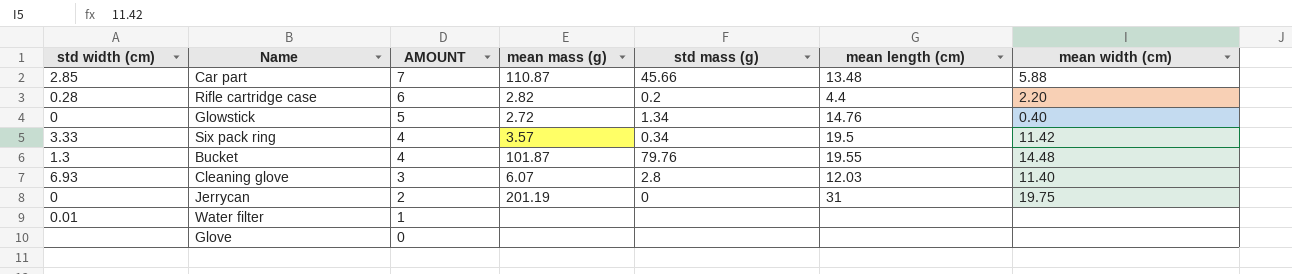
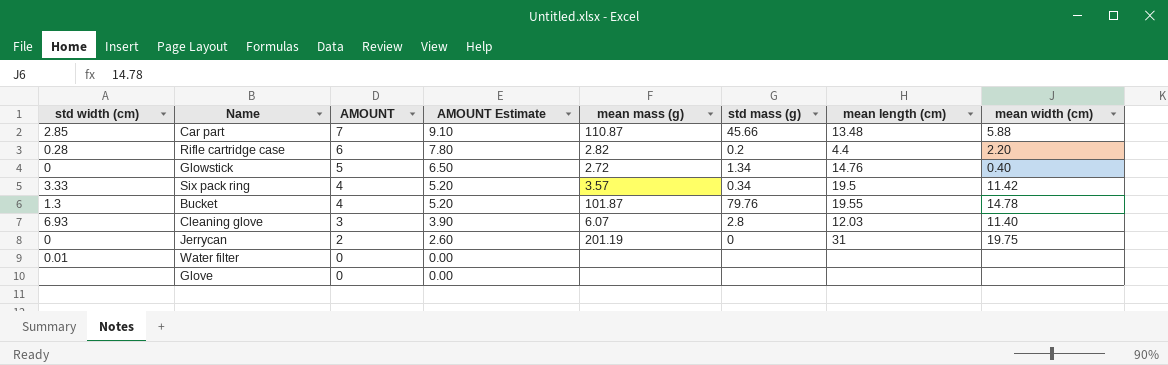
column AMOUNT Estimate | formula: none -> [AMOUNT] * 1.3
Bucket | mean width (cm): 14.48 -> 14.78
Water filter | AMOUNT: 1 -> 0

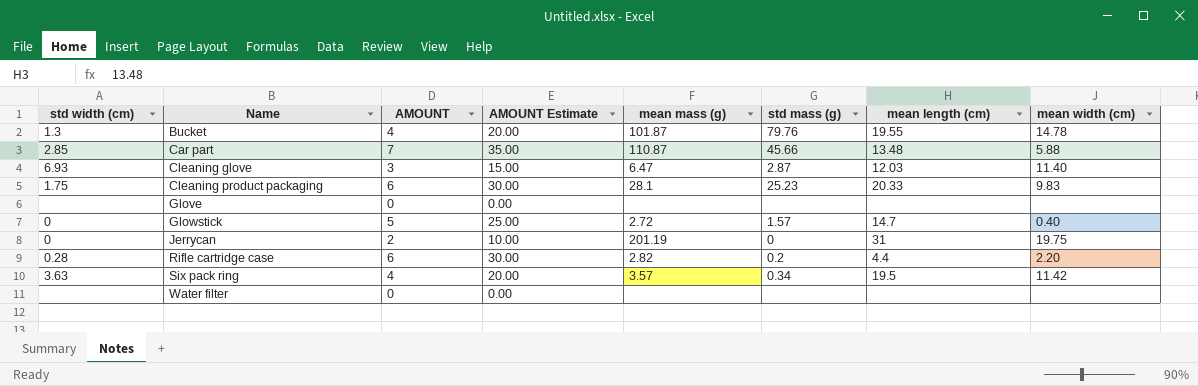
row order: AMOUNT descending -> Name ascending
column AMOUNT Estimate | formula: [AMOUNT] * 1.3 -> [AMOUNT] * 5
Cleaning glove | mean mass (g): 6.07 -> 6.47
Cleaning glove | std mass (g): 2.8 -> 2.87
row Cleaning product packaging: none -> 1.75 | 6 | 30.00 | 28.1 | 25.23 | 20.33 | 9.83
Glowstick | std mass (g): 1.34 -> 1.57
Glowstick | mean length (cm): 14.76 -> 14.7
Six pack ring | std width (cm): 3.33 -> 3.63
Water filter | std width (cm): 0.01 -> none

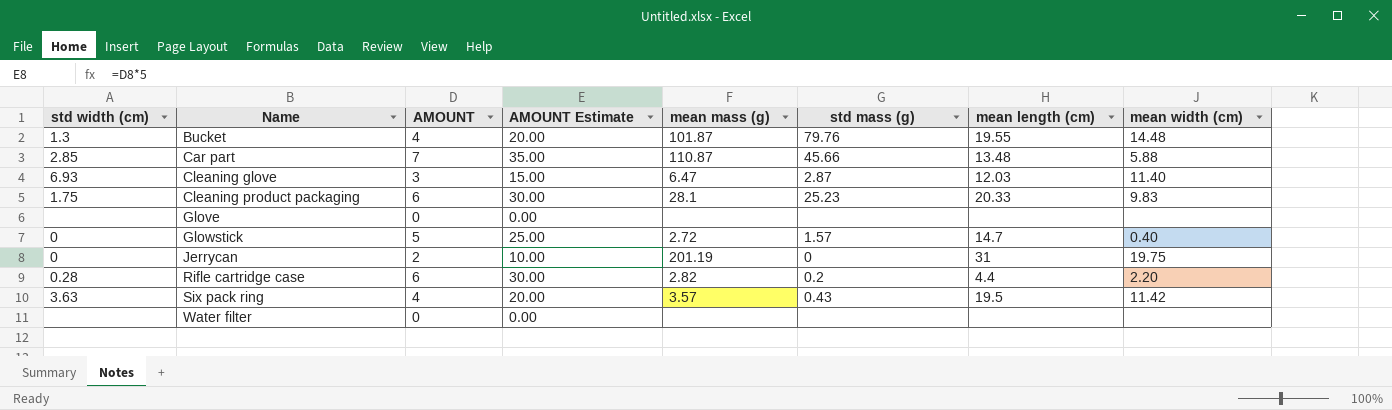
Bucket | mean width (cm): 14.78 -> 14.48
Six pack ring | std mass (g): 0.34 -> 0.43

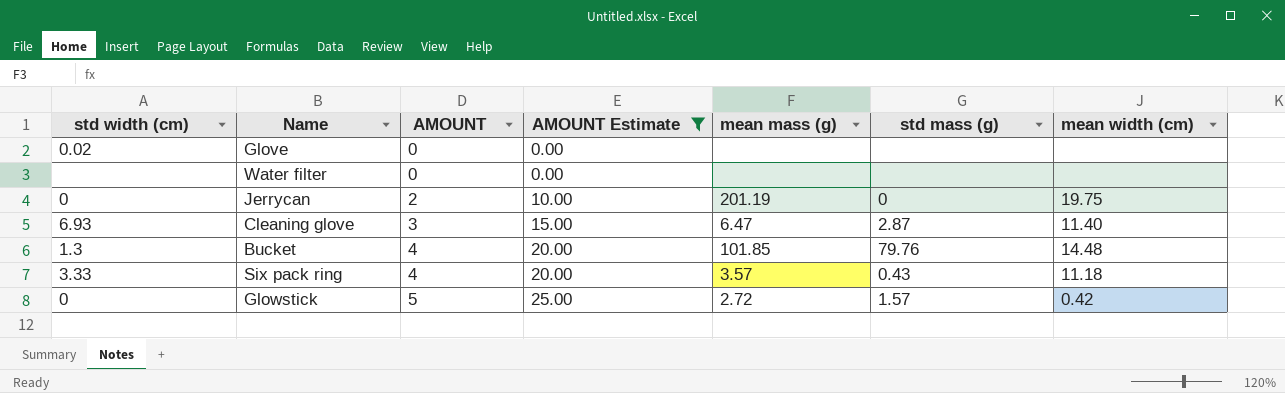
filter: none -> AMOUNT Estimate <= 25.00
row order: Name ascending -> AMOUNT ascending
column mean length (cm) | position: 7 -> none
Glove | std width (cm): none -> 0.02
Bucket | mean mass (g): 101.87 -> 101.85
Six pack ring | std width (cm): 3.63 -> 3.33
Six pack ring | mean width (cm): 11.42 -> 11.18
Glowstick | mean width (cm): 0.40 -> 0.42

